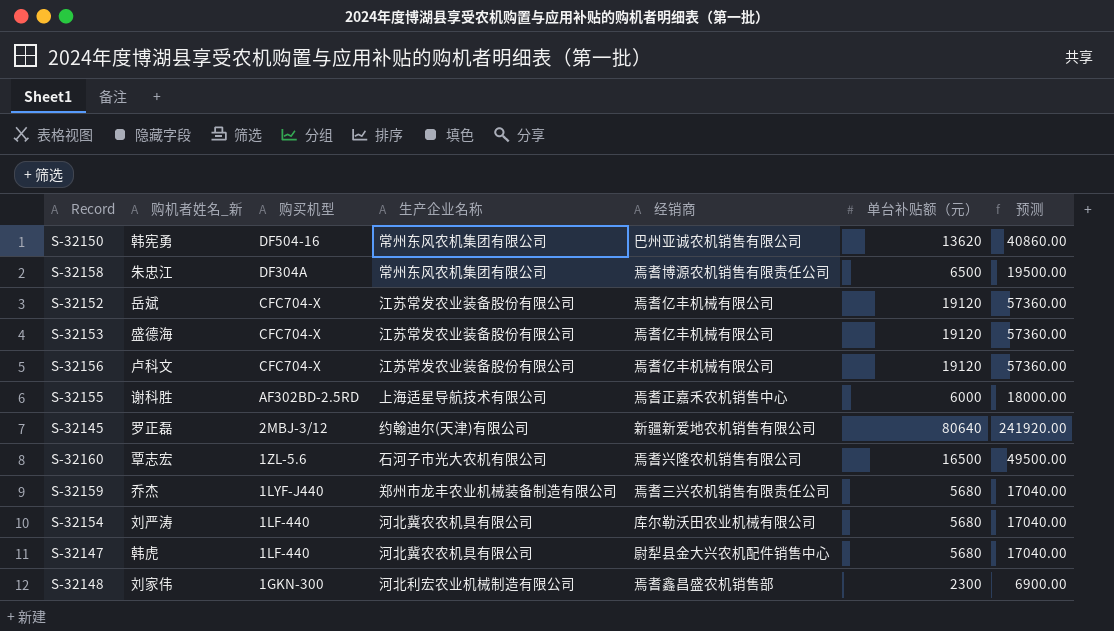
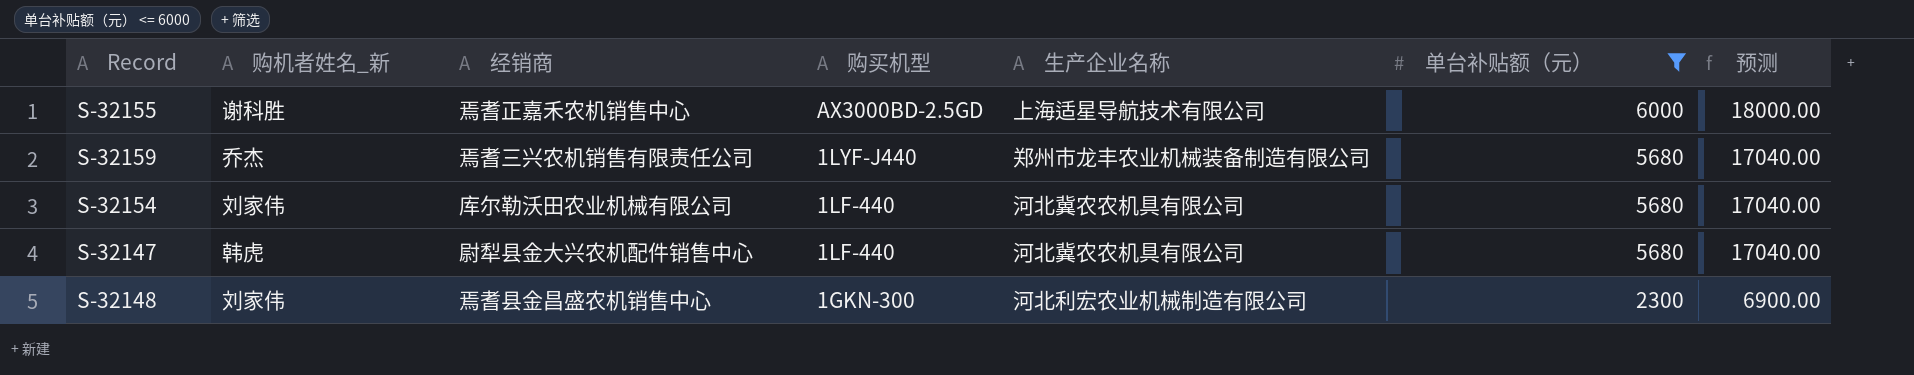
filter: none -> 单台补贴额（元） <= 6000
column 经销商 | position: 5 -> 3
S-32155 | 购买机型: AF302BD-2.5RD -> AX3000BD-2.5GD
S-32154 | 购机者姓名_新: 刘严涛 -> 刘家伟
S-32148 | 经销商: 焉耆鑫昌盛农机销售部 -> 焉耆县金昌盛农机销售中心

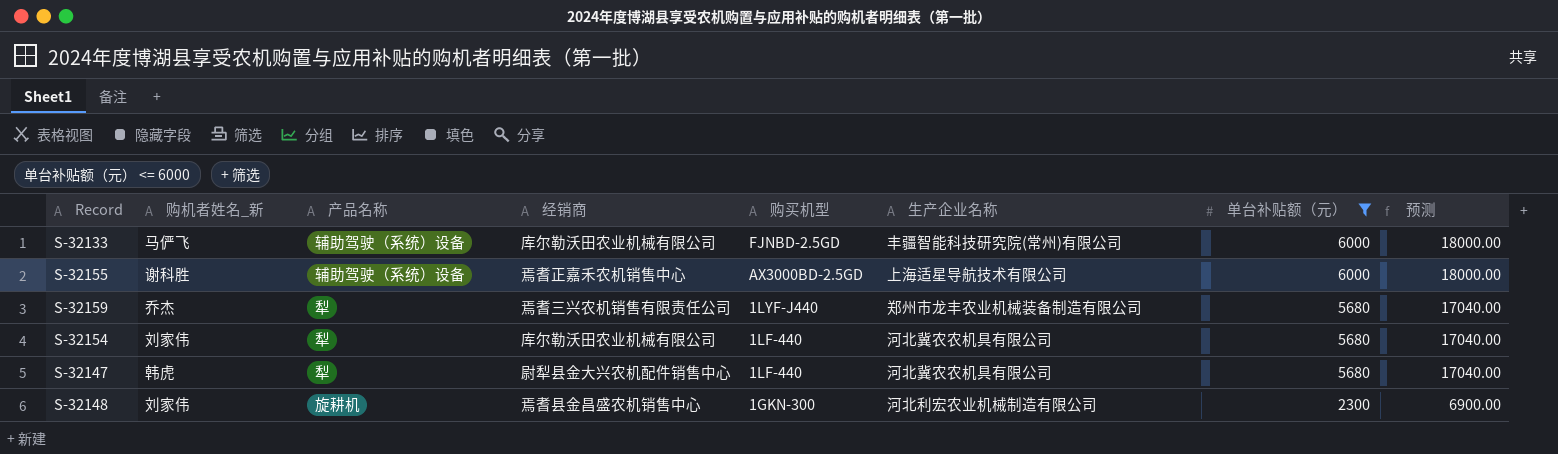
column 产品名称 | position: none -> 3
row S-32133: none -> 马俨飞 | 辅助驾驶（系统）设备 | 库尔勒沃田农业机械有限公司 | FJNBD-2.5GD | 丰疆智能科技研究院(常州)有限公司 | 6000 | 18000.00

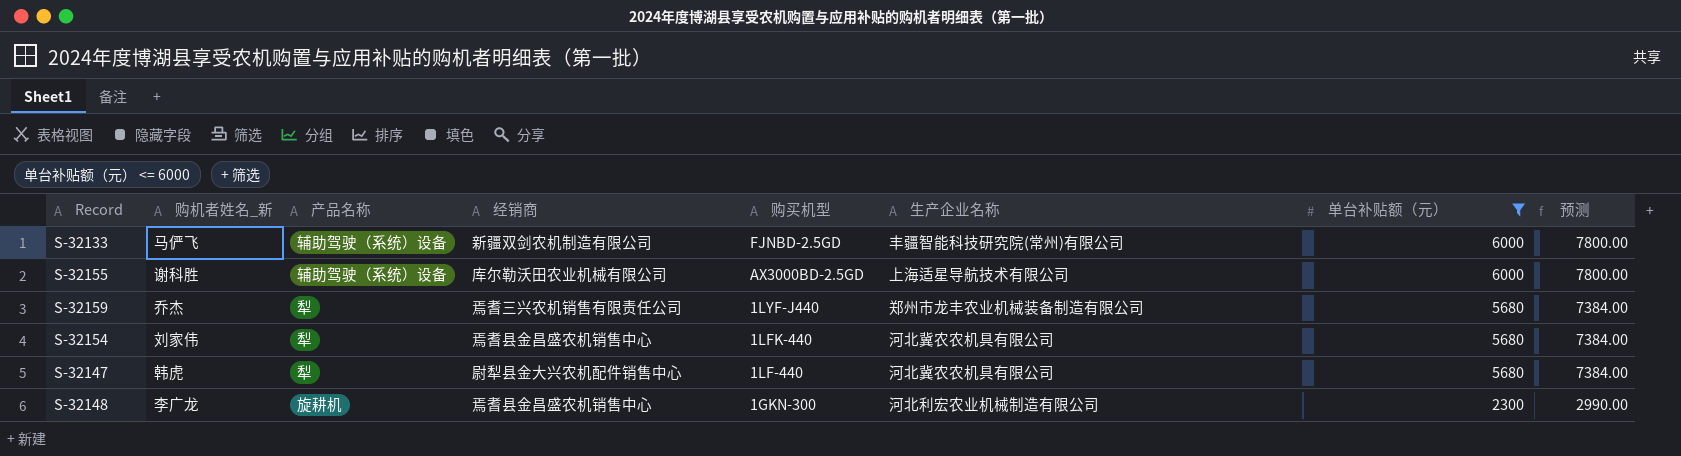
column 预测 | formula: [单台补贴额（元）] * 3 -> [单台补贴额（元）] * 1.3
S-32133 | 经销商: 库尔勒沃田农业机械有限公司 -> 新疆双剑农机制造有限公司
S-32155 | 经销商: 焉耆正嘉禾农机销售中心 -> 库尔勒沃田农业机械有限公司
S-32154 | 经销商: 库尔勒沃田农业机械有限公司 -> 焉耆县金昌盛农机销售中心
S-32154 | 购买机型: 1LF-440 -> 1LFK-440
S-32148 | 购机者姓名_新: 刘家伟 -> 李广龙

